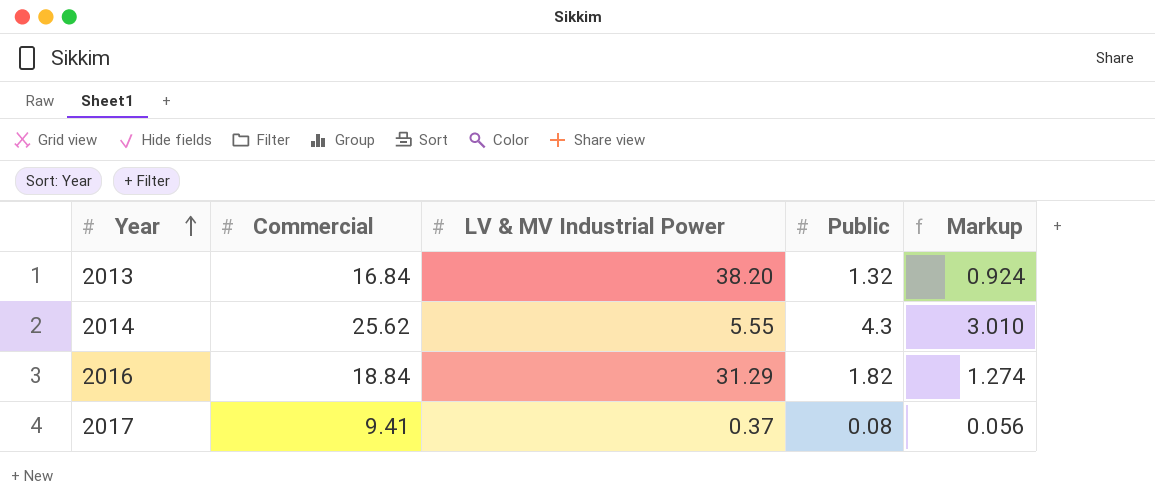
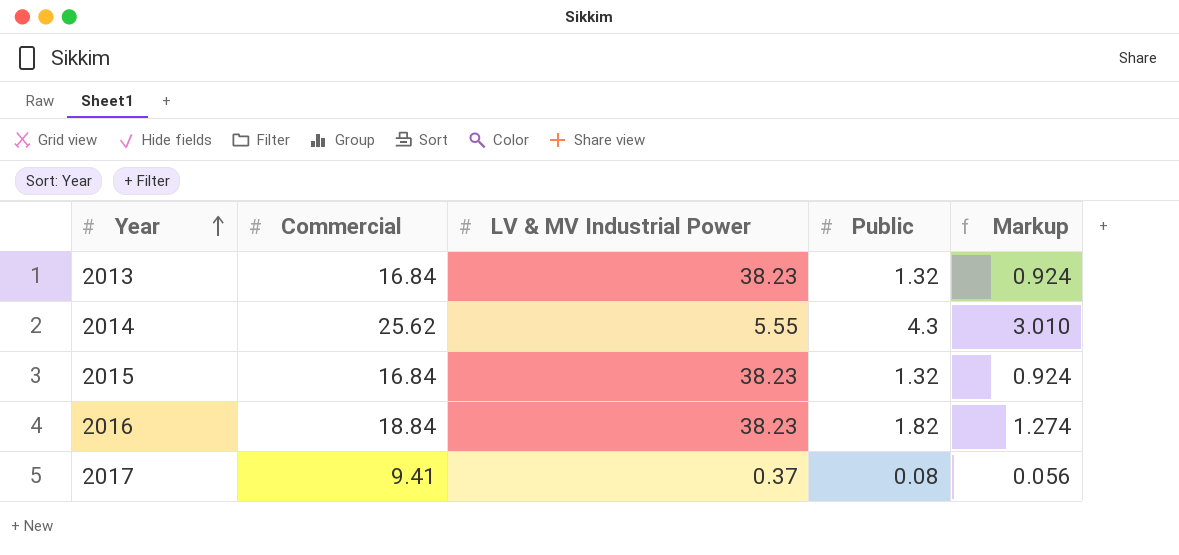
2013 | LV & MV Industrial Power: 38.20 -> 38.23
row 2015: none -> 16.84 | 38.23 | 1.32 | 0.924
2016 | LV & MV Industrial Power: 31.29 -> 38.23

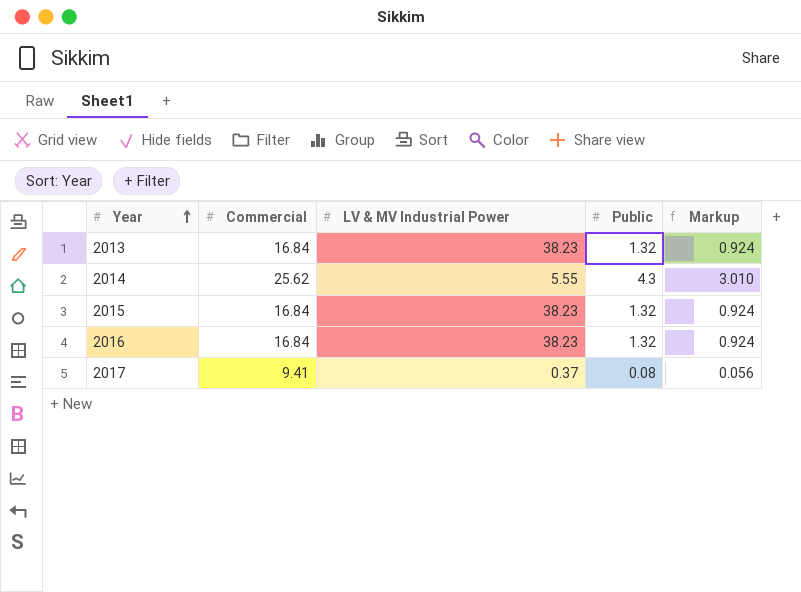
2016 | Commercial: 18.84 -> 16.84
2016 | Public: 1.82 -> 1.32
2016 | Markup: 1.274 -> 0.924

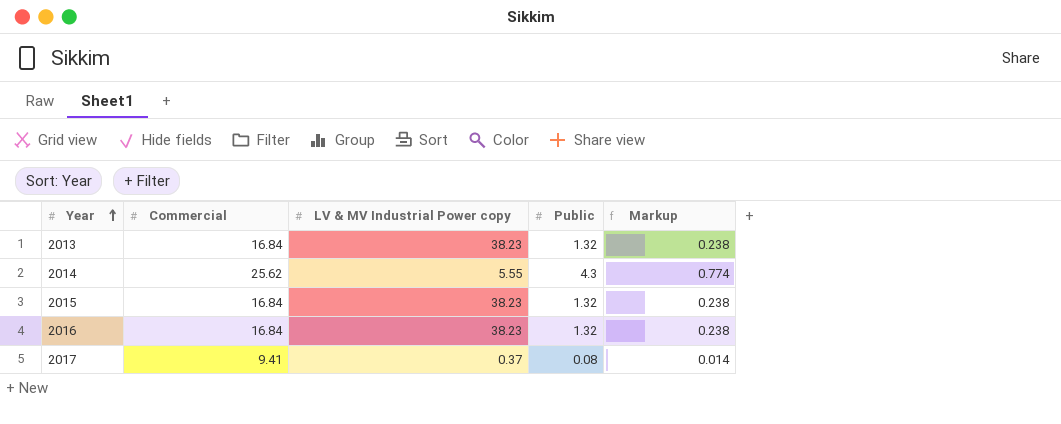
column name: LV & MV Industrial Power -> LV & MV Industrial Power copy
column Markup | formula: [Public] * 0.7 -> [Public] * 0.18

